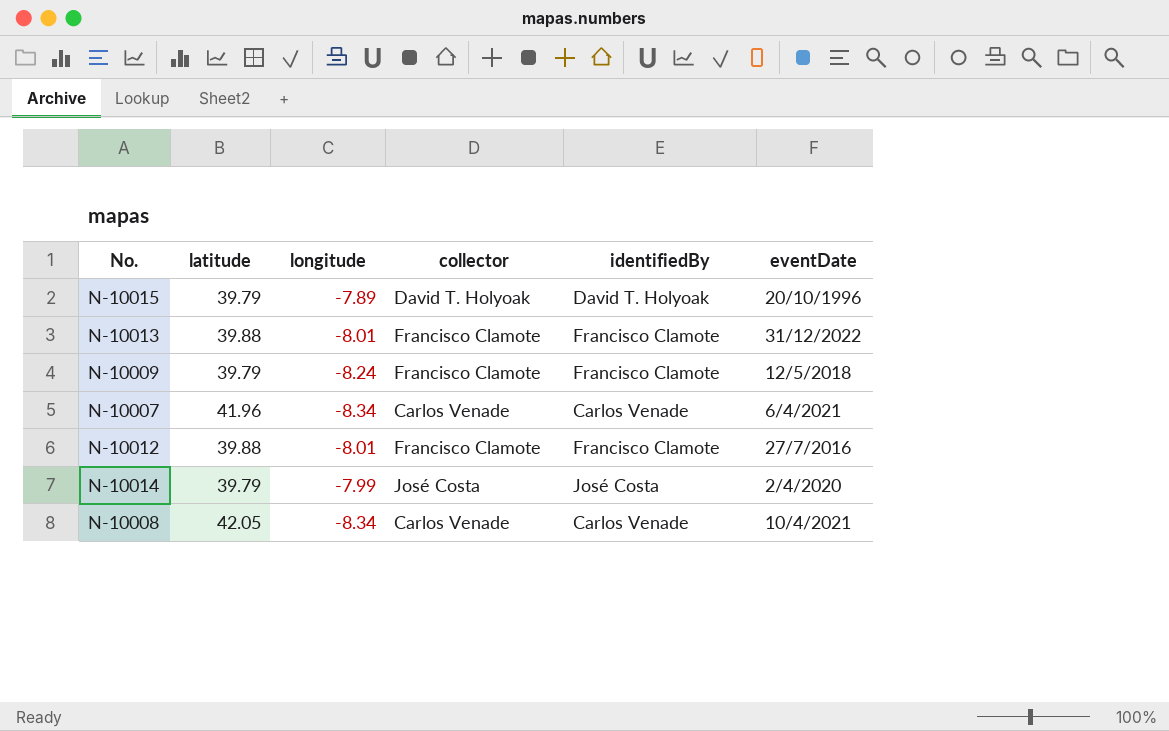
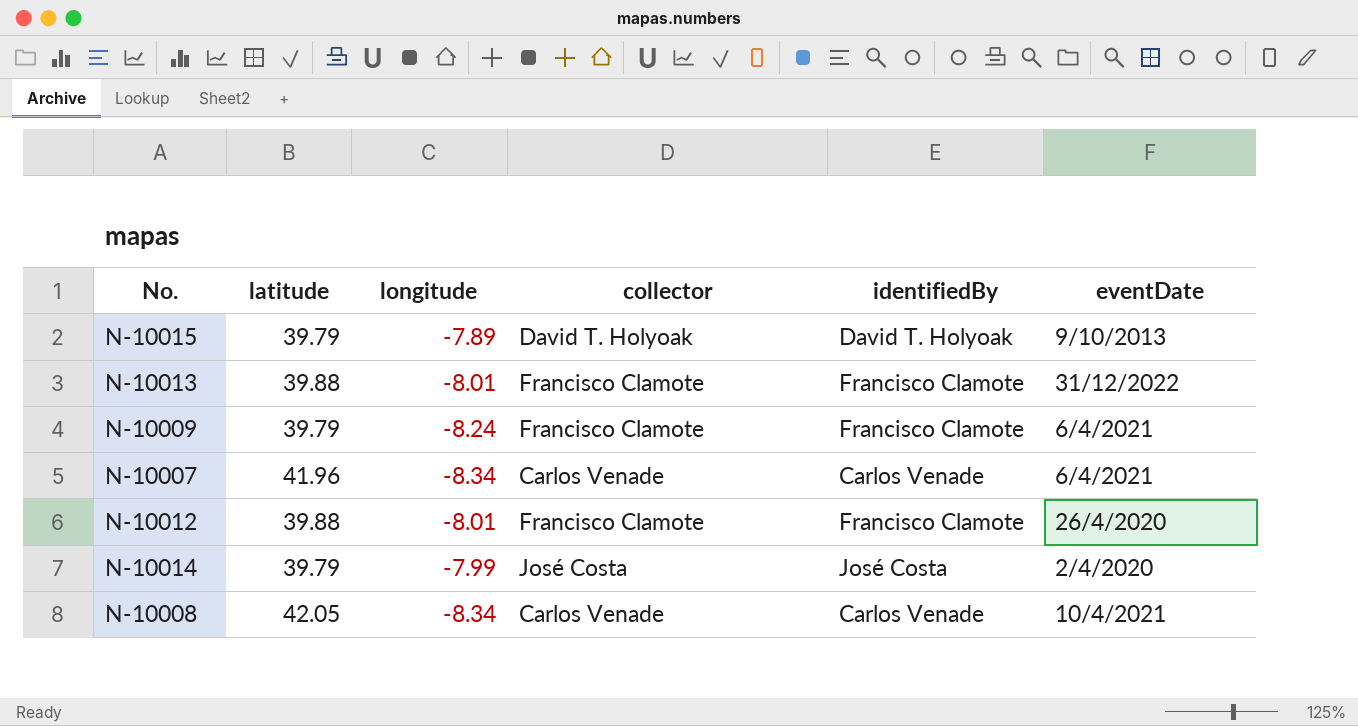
N-10015 | eventDate: 20/10/1996 -> 9/10/2013
N-10009 | eventDate: 12/5/2018 -> 6/4/2021
N-10012 | eventDate: 27/7/2016 -> 26/4/2020

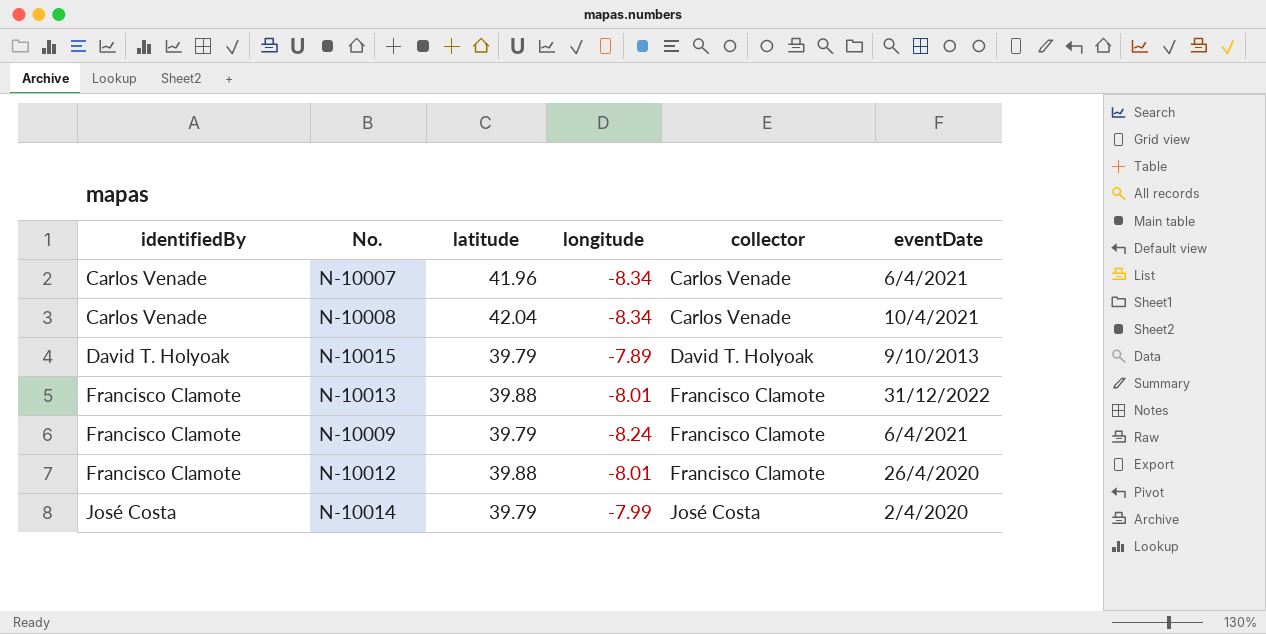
row order: none -> identifiedBy ascending
column identifiedBy | position: 5 -> 1
N-10008 | latitude: 42.05 -> 42.04

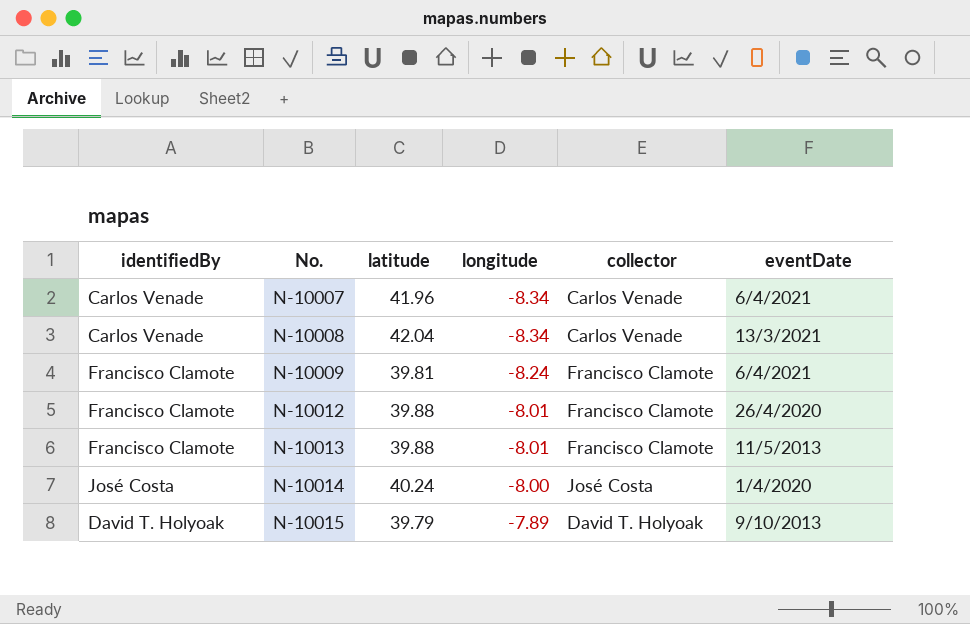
row order: identifiedBy ascending -> No. ascending
N-10008 | eventDate: 10/4/2021 -> 13/3/2021
N-10009 | latitude: 39.79 -> 39.81
N-10013 | eventDate: 31/12/2022 -> 11/5/2013
N-10014 | latitude: 39.79 -> 40.24
N-10014 | longitude: -7.99 -> -8.00
N-10014 | eventDate: 2/4/2020 -> 1/4/2020

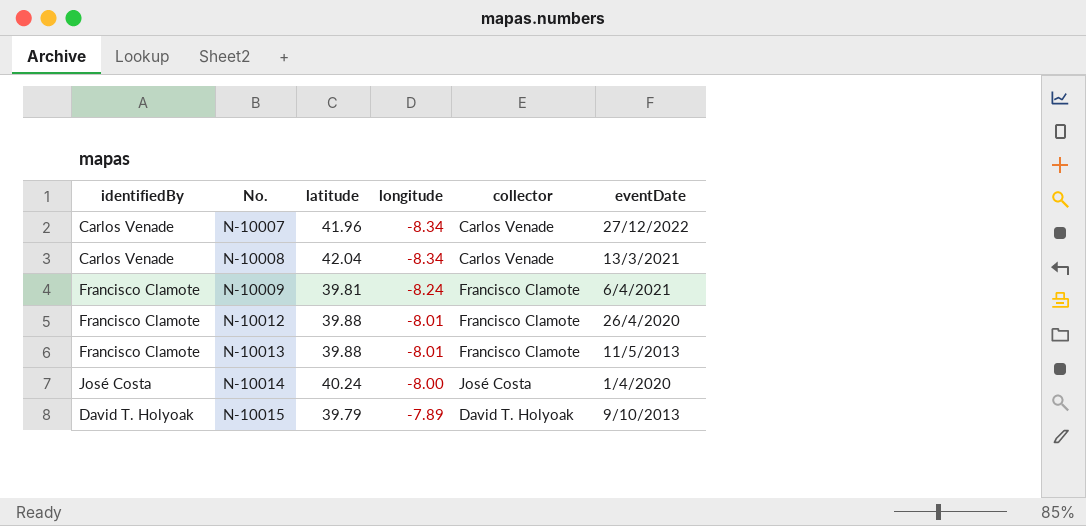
N-10007 | eventDate: 6/4/2021 -> 27/12/2022

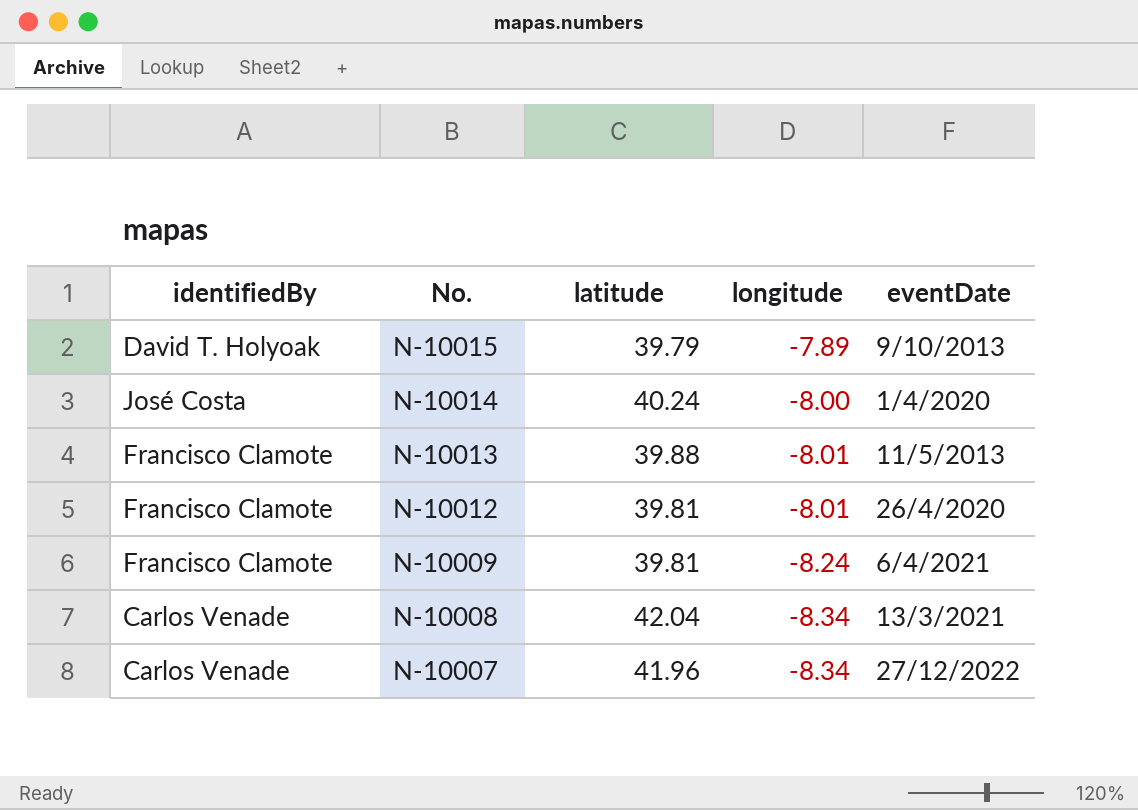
row order: No. ascending -> No. descending
column collector | position: 5 -> none
N-10012 | latitude: 39.88 -> 39.81

